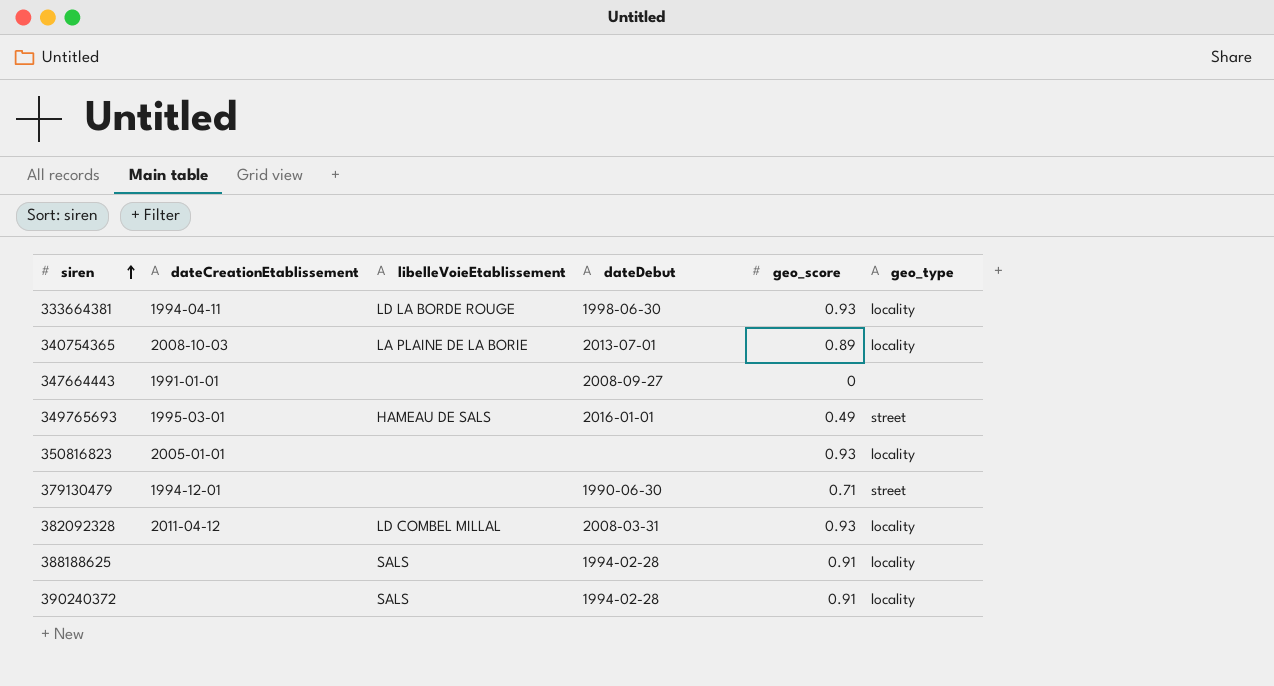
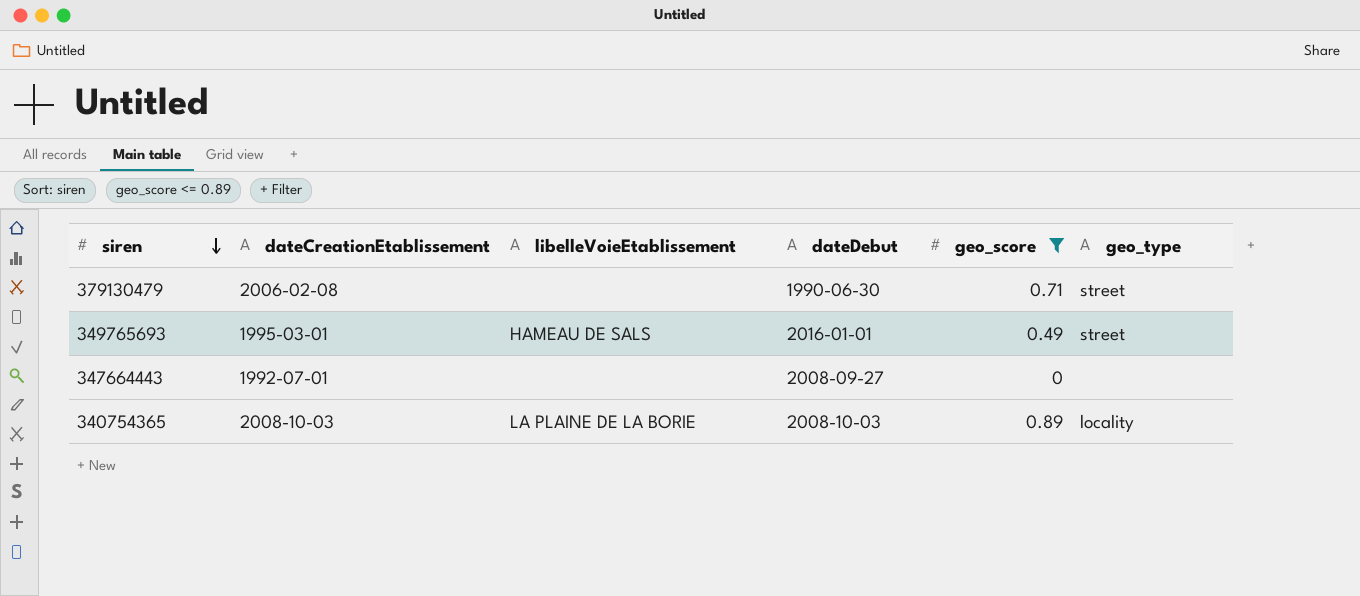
filter: none -> geo_score <= 0.89
row order: siren ascending -> siren descending
379130479 | dateCreationEtablissement: 1994-12-01 -> 2006-02-08
347664443 | dateCreationEtablissement: 1991-01-01 -> 1992-07-01
340754365 | dateDebut: 2013-07-01 -> 2008-10-03

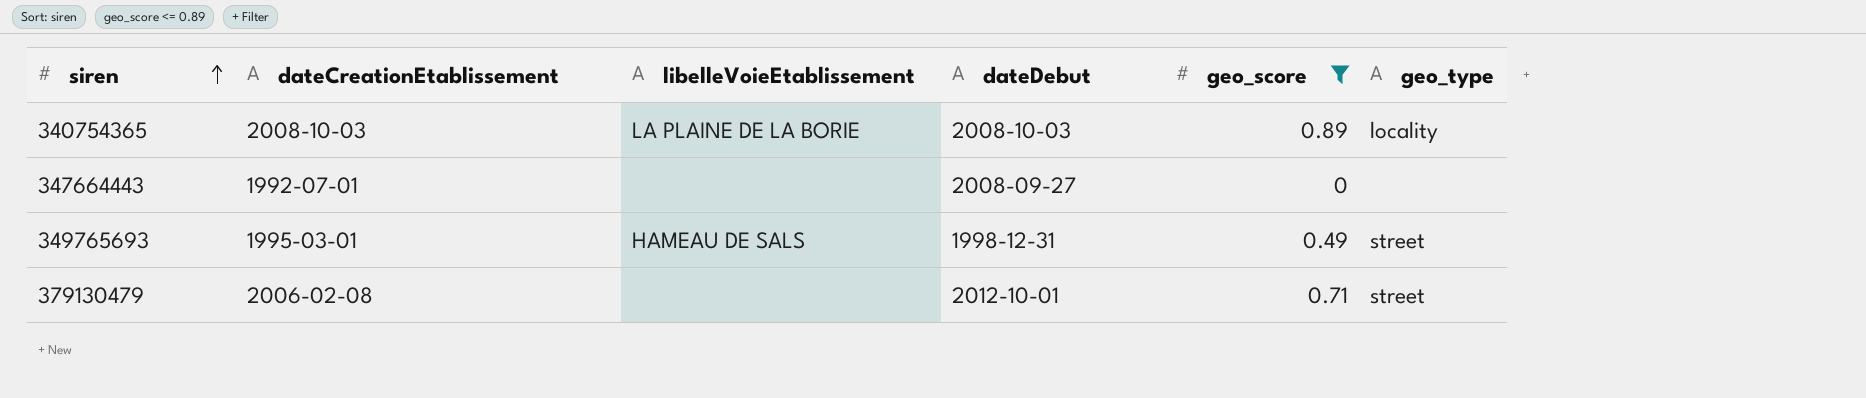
row order: siren descending -> siren ascending
349765693 | dateDebut: 2016-01-01 -> 1998-12-31
379130479 | dateDebut: 1990-06-30 -> 2012-10-01

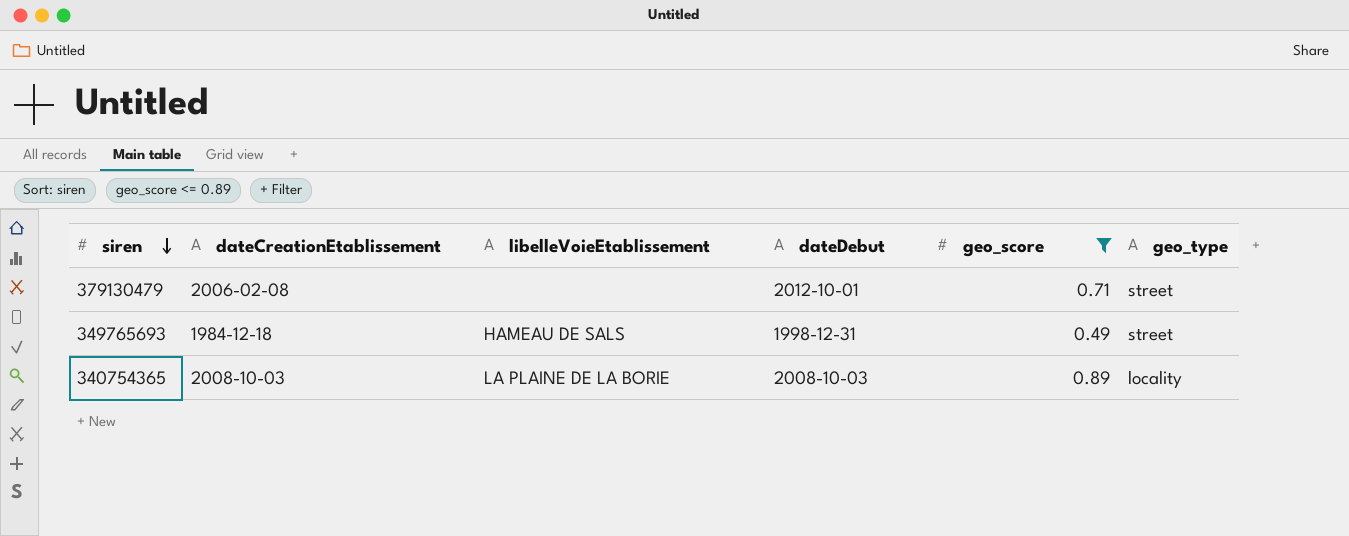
row order: siren ascending -> siren descending
row 347664443: 1992-07-01 | none | 2008-09-27 | 0 | none -> none
349765693 | dateCreationEtablissement: 1995-03-01 -> 1984-12-18

